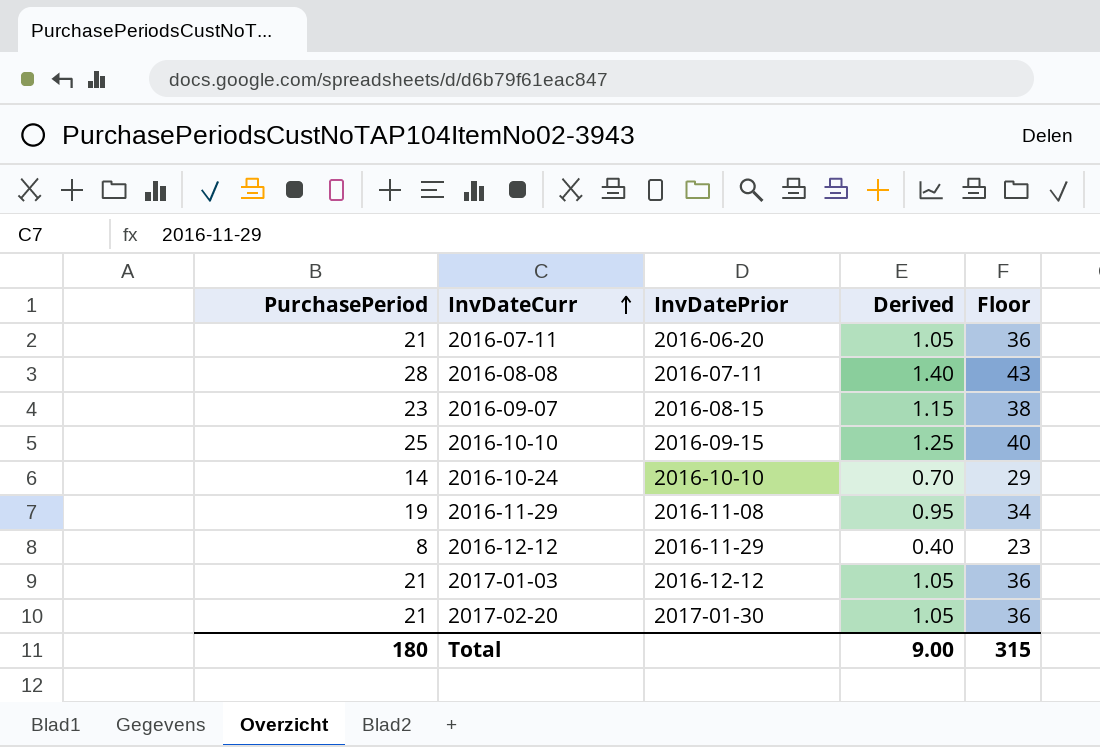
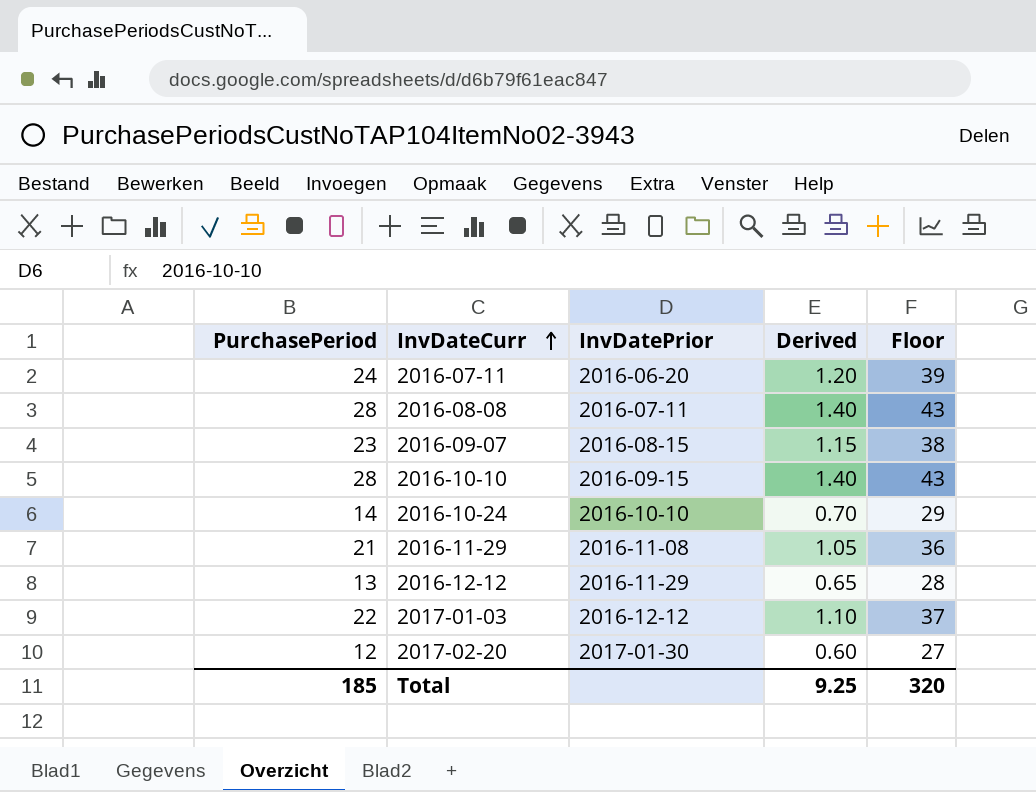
2016-07-11 | PurchasePeriod: 21 -> 24
2016-07-11 | Derived: 1.05 -> 1.20
2016-07-11 | Floor: 36 -> 39
2016-10-10 | PurchasePeriod: 25 -> 28
2016-10-10 | Derived: 1.25 -> 1.40
2016-10-10 | Floor: 40 -> 43
2016-11-29 | PurchasePeriod: 19 -> 21
2016-11-29 | Derived: 0.95 -> 1.05
2016-11-29 | Floor: 34 -> 36
2016-12-12 | PurchasePeriod: 8 -> 13
2016-12-12 | Derived: 0.40 -> 0.65
2016-12-12 | Floor: 23 -> 28
2017-01-03 | PurchasePeriod: 21 -> 22
2017-01-03 | Derived: 1.05 -> 1.10
2017-01-03 | Floor: 36 -> 37
2017-02-20 | PurchasePeriod: 21 -> 12
2017-02-20 | Derived: 1.05 -> 0.60
2017-02-20 | Floor: 36 -> 27
Total | PurchasePeriod: 180 -> 185
Total | Derived: 9.00 -> 9.25
Total | Floor: 315 -> 320

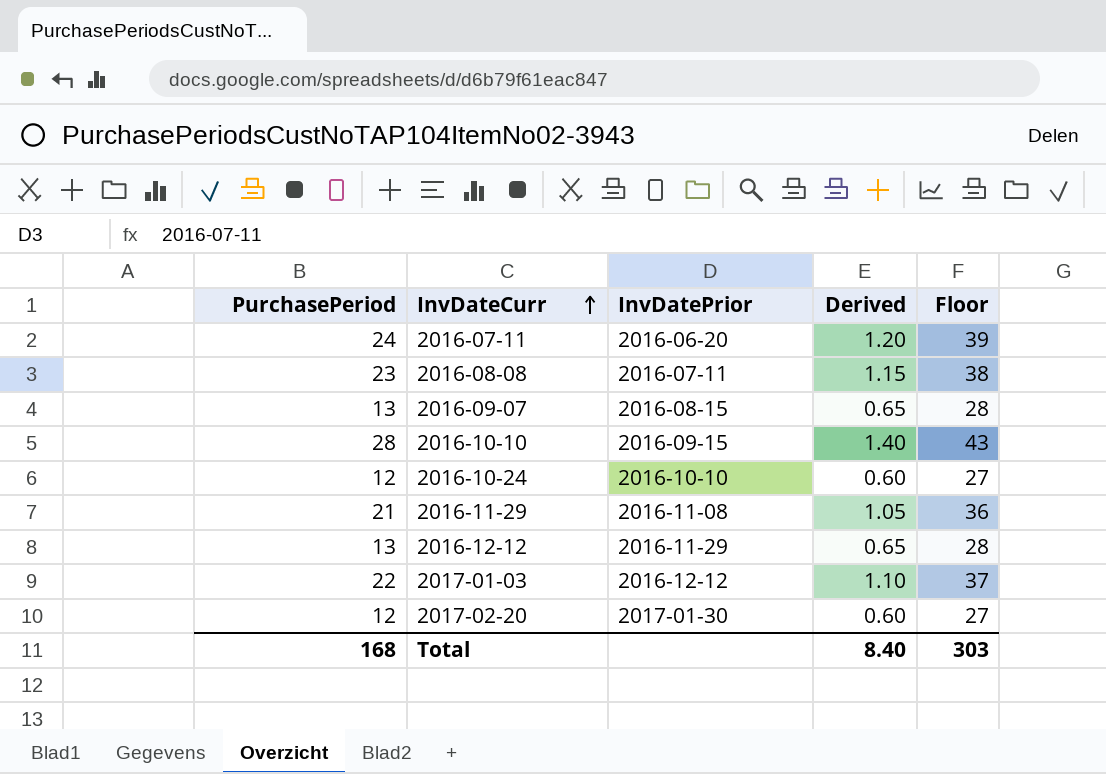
2016-08-08 | PurchasePeriod: 28 -> 23
2016-08-08 | Derived: 1.40 -> 1.15
2016-08-08 | Floor: 43 -> 38
2016-09-07 | PurchasePeriod: 23 -> 13
2016-09-07 | Derived: 1.15 -> 0.65
2016-09-07 | Floor: 38 -> 28
2016-10-24 | PurchasePeriod: 14 -> 12
2016-10-24 | Derived: 0.70 -> 0.60
2016-10-24 | Floor: 29 -> 27
Total | PurchasePeriod: 185 -> 168
Total | Derived: 9.25 -> 8.40
Total | Floor: 320 -> 303

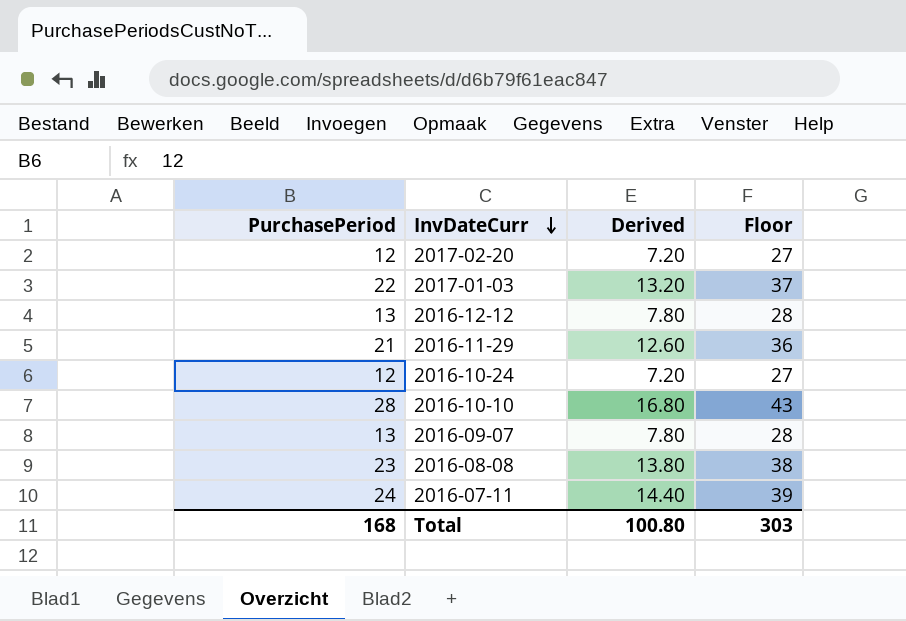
row order: InvDateCurr ascending -> InvDateCurr descending
column InvDatePrior | position: 3 -> none
column Derived | formula: [PurchasePeriod] * 0.05 -> [PurchasePeriod] * 0.6
Total | Derived: 8.40 -> 100.80

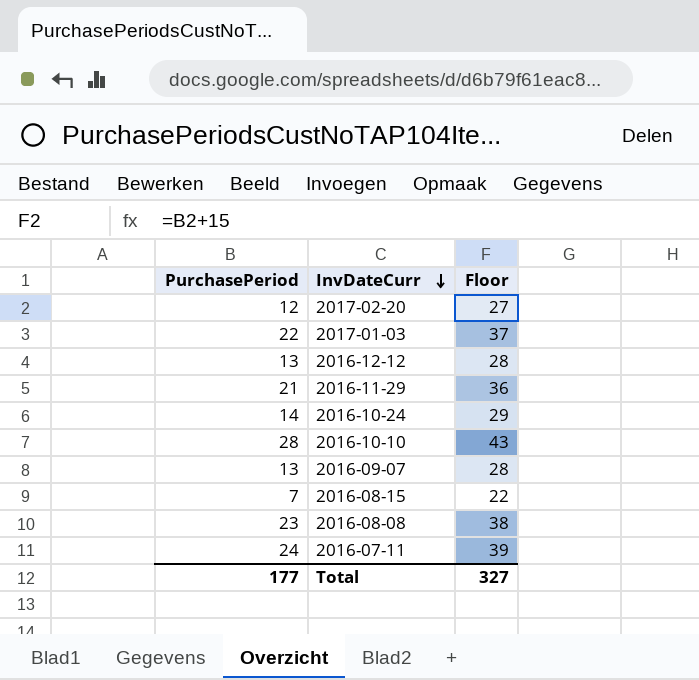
column Derived | formula: [PurchasePeriod] * 0.6 -> none
2016-10-24 | PurchasePeriod: 12 -> 14
2016-10-24 | Floor: 27 -> 29
row 2016-08-15: none -> 7 | 22
Total | PurchasePeriod: 168 -> 177
Total | Floor: 303 -> 327

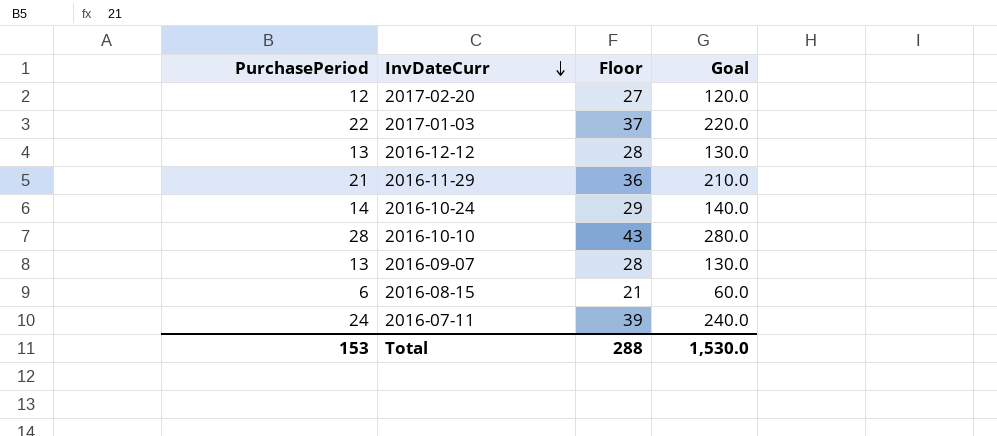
column Goal | formula: none -> [PurchasePeriod] * 10
row 2016-08-08: 23 | 38 -> none
2016-08-15 | PurchasePeriod: 7 -> 6
2016-08-15 | Floor: 22 -> 21
Total | PurchasePeriod: 177 -> 153
Total | Floor: 327 -> 288

